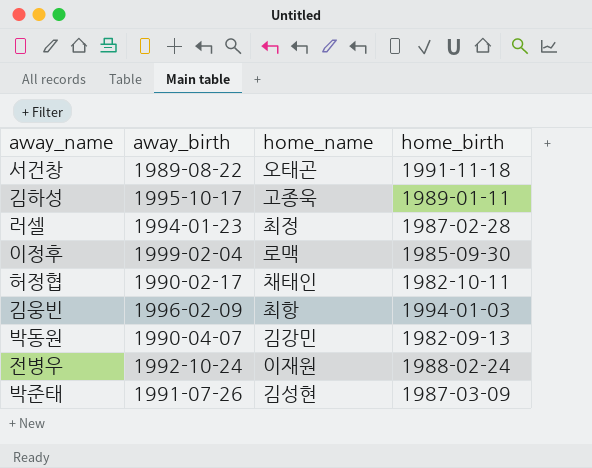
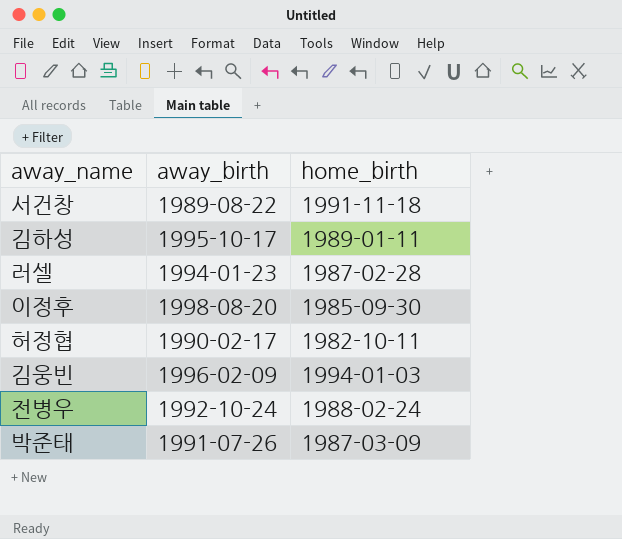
column home_name | position: 3 -> none
row 박동원: 1990-04-07 | 김강민 | 1982-09-13 -> none
이정후 | away_birth: 1999-02-04 -> 1998-08-20

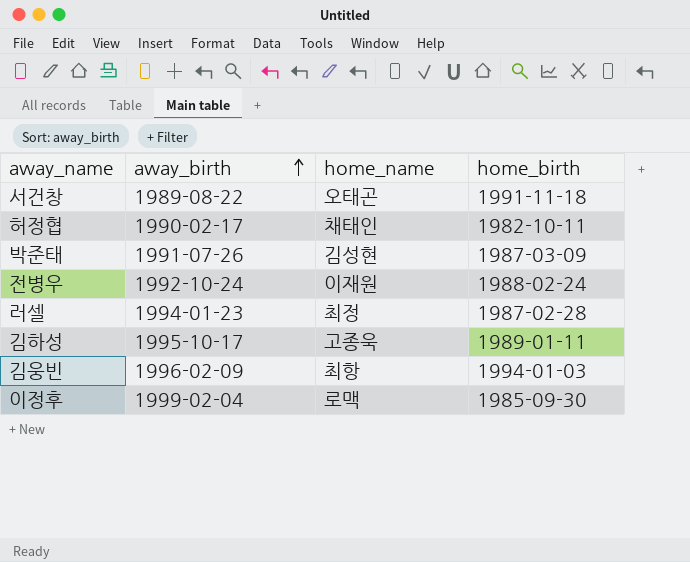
row order: none -> away_birth ascending
column home_name | position: none -> 3
이정후 | away_birth: 1998-08-20 -> 1999-02-04

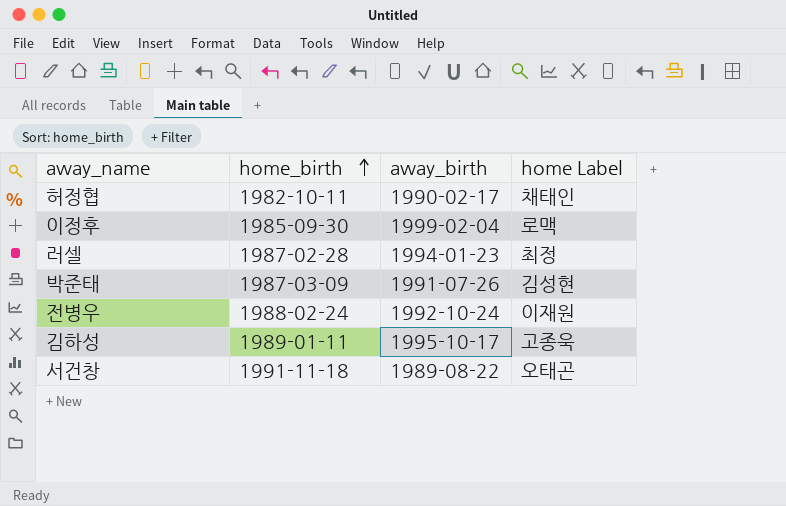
row order: away_birth ascending -> home_birth ascending
column home_birth | position: 4 -> 2
column name: home_name -> home Label
row 김웅빈: 1996-02-09 | 최항 | 1994-01-03 -> none

